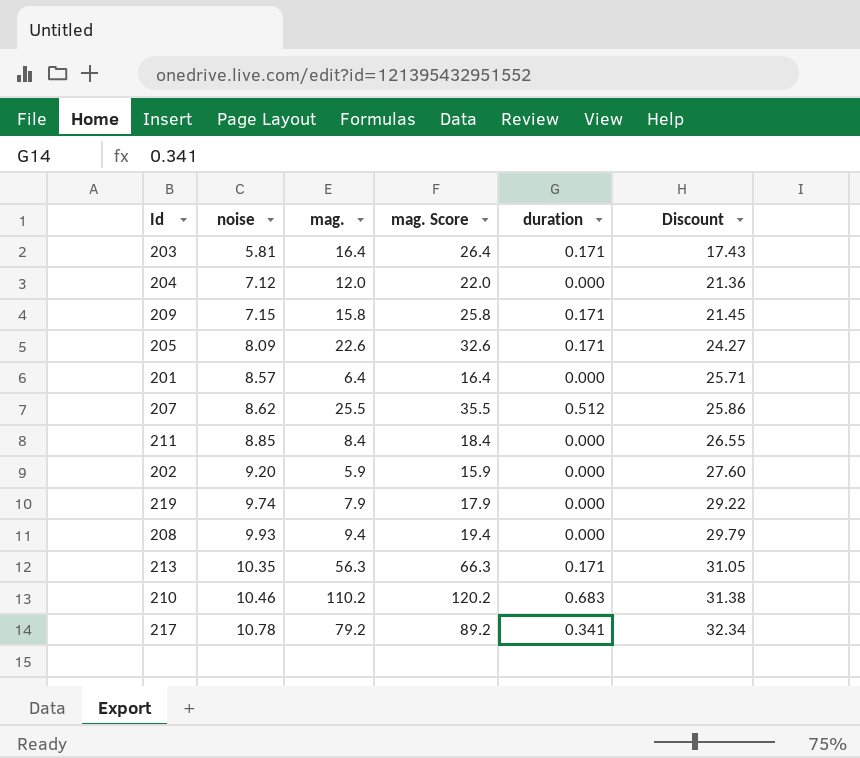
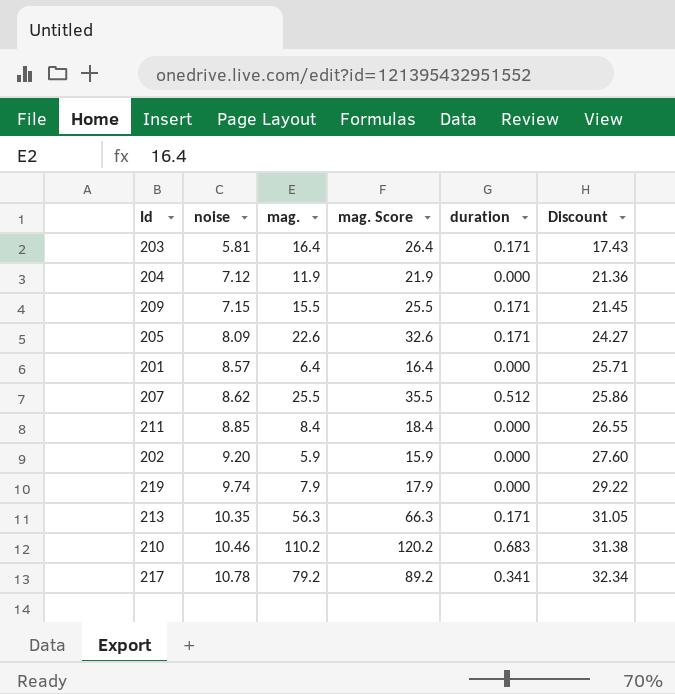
row 208: 9.93 | 9.4 | 19.4 | 0.000 | 29.79 -> none
204 | mag.: 12.0 -> 11.9
204 | mag. Score: 22.0 -> 21.9
209 | mag.: 15.8 -> 15.5
209 | mag. Score: 25.8 -> 25.5

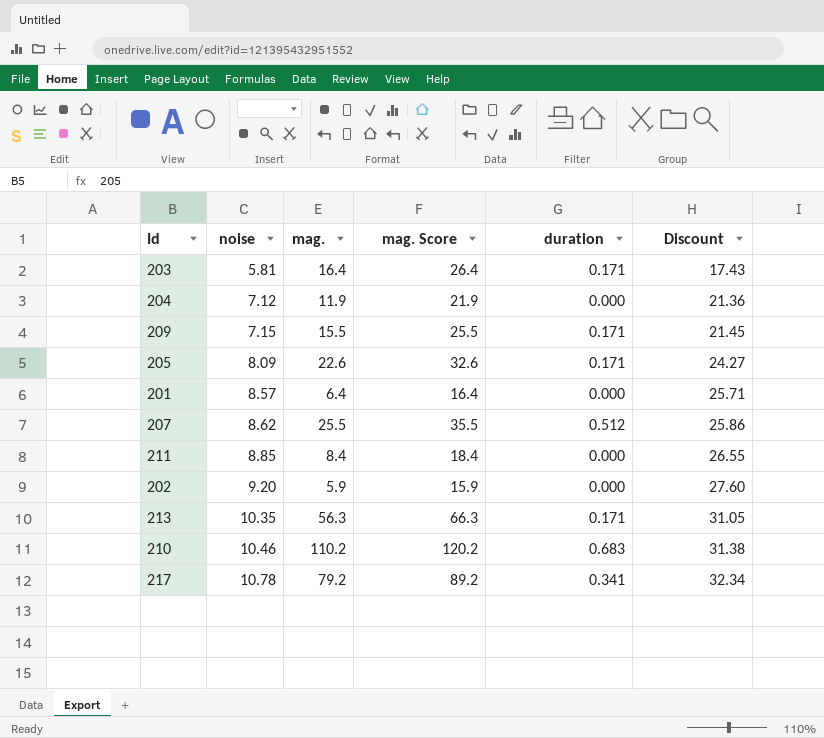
row 219: 9.74 | 7.9 | 17.9 | 0.000 | 29.22 -> none

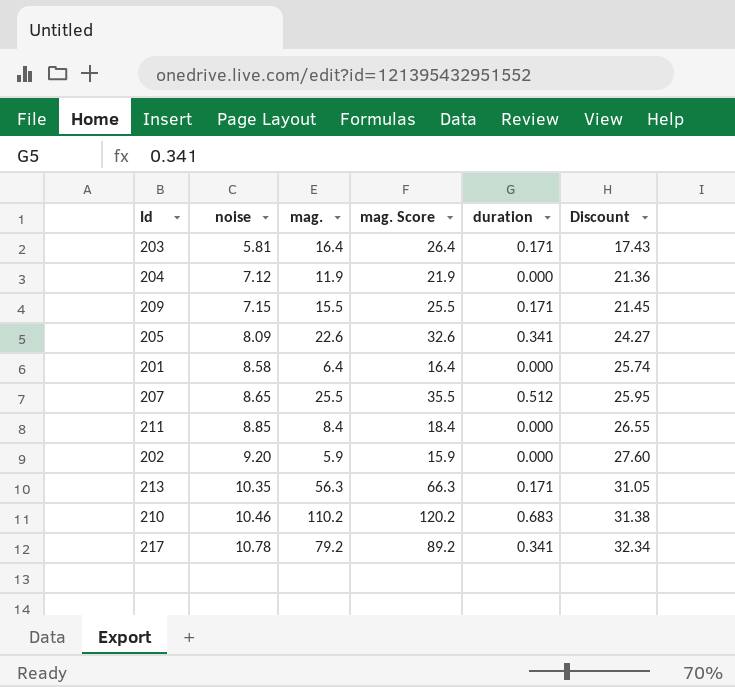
205 | duration: 0.171 -> 0.341
201 | noise: 8.57 -> 8.58
201 | Discount: 25.71 -> 25.74
207 | noise: 8.62 -> 8.65
207 | Discount: 25.86 -> 25.95

